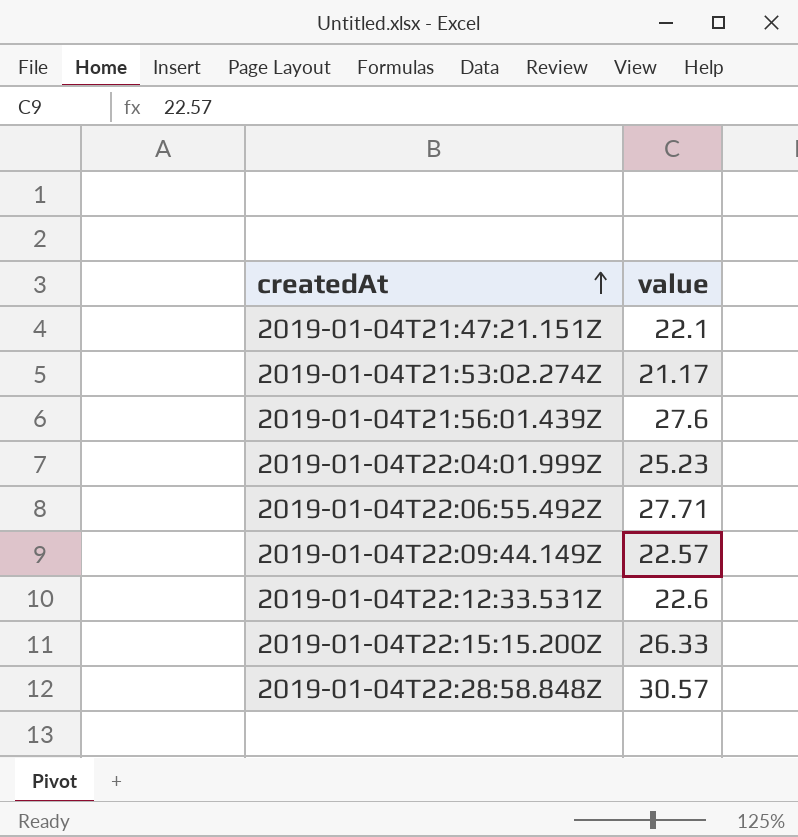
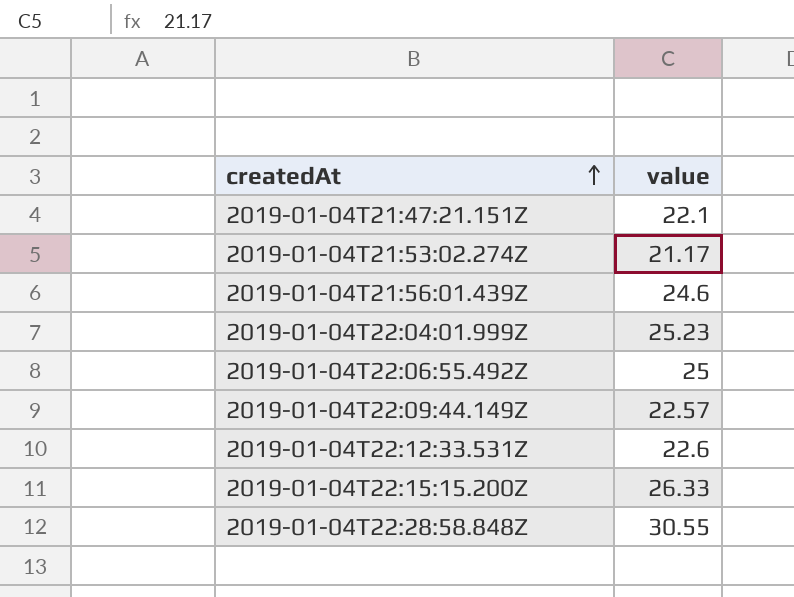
2019-01-04T21:56:01.439Z | value: 27.6 -> 24.6
2019-01-04T22:06:55.492Z | value: 27.71 -> 25
2019-01-04T22:28:58.848Z | value: 30.57 -> 30.55

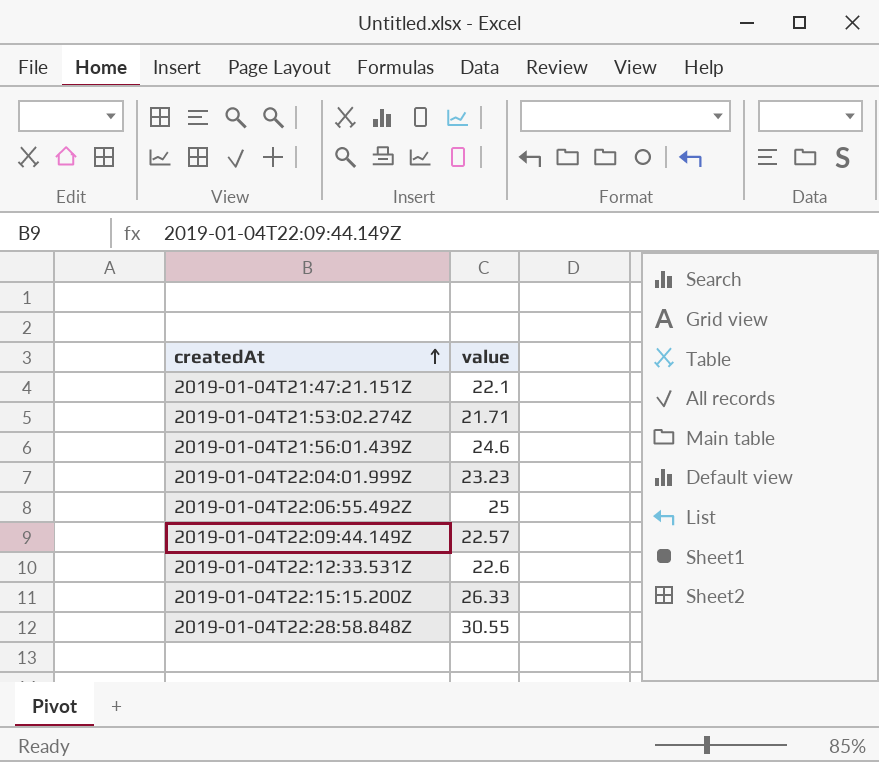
2019-01-04T21:53:02.274Z | value: 21.17 -> 21.71
2019-01-04T22:04:01.999Z | value: 25.23 -> 23.23

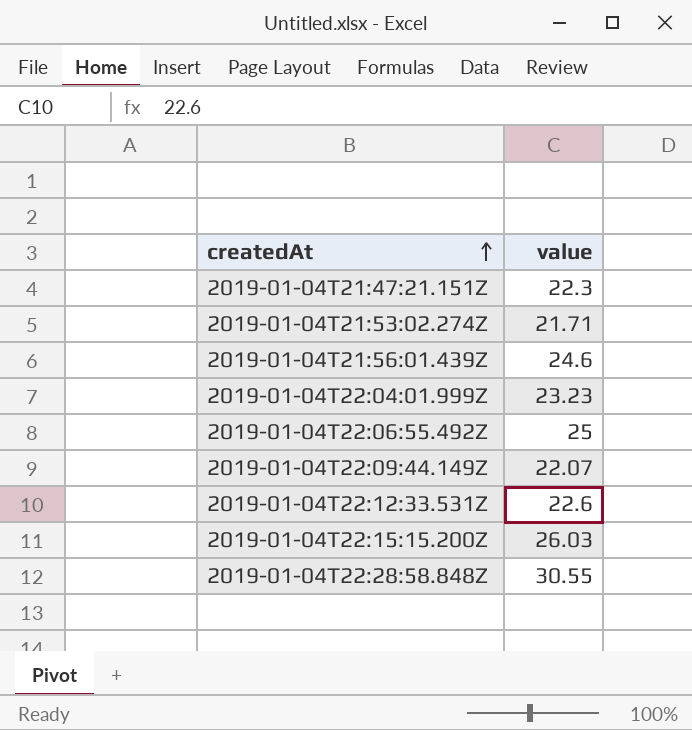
2019-01-04T21:47:21.151Z | value: 22.1 -> 22.3
2019-01-04T22:09:44.149Z | value: 22.57 -> 22.07
2019-01-04T22:15:15.200Z | value: 26.33 -> 26.03

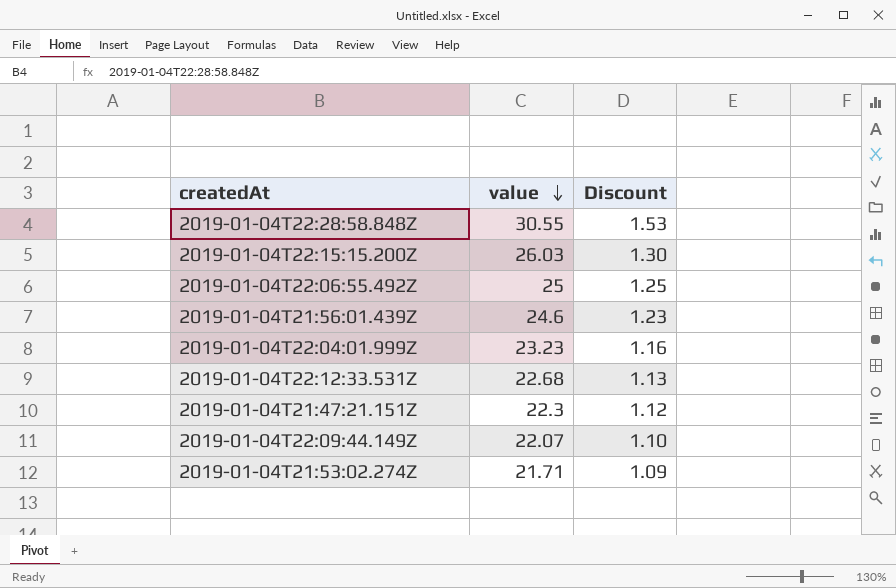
row order: createdAt ascending -> value descending
column Discount | formula: none -> [value] * 0.05
2019-01-04T22:12:33.531Z | value: 22.6 -> 22.68

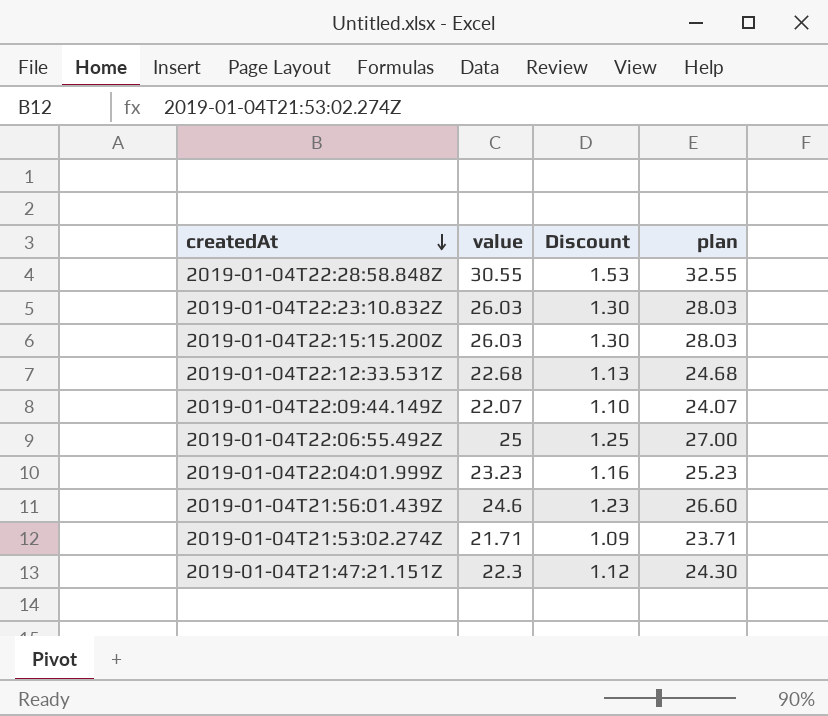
row order: value descending -> createdAt descending
column plan | formula: none -> [value] + 2
row 2019-01-04T22:23:10.832Z: none -> 26.03 | 1.30 | 28.03

